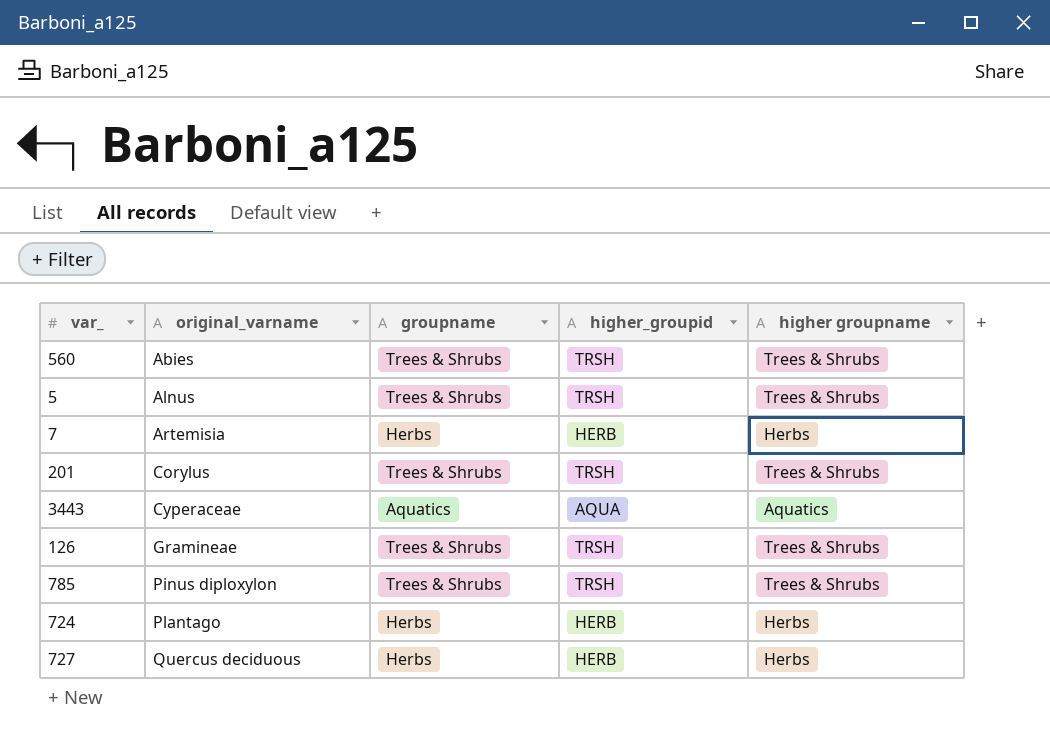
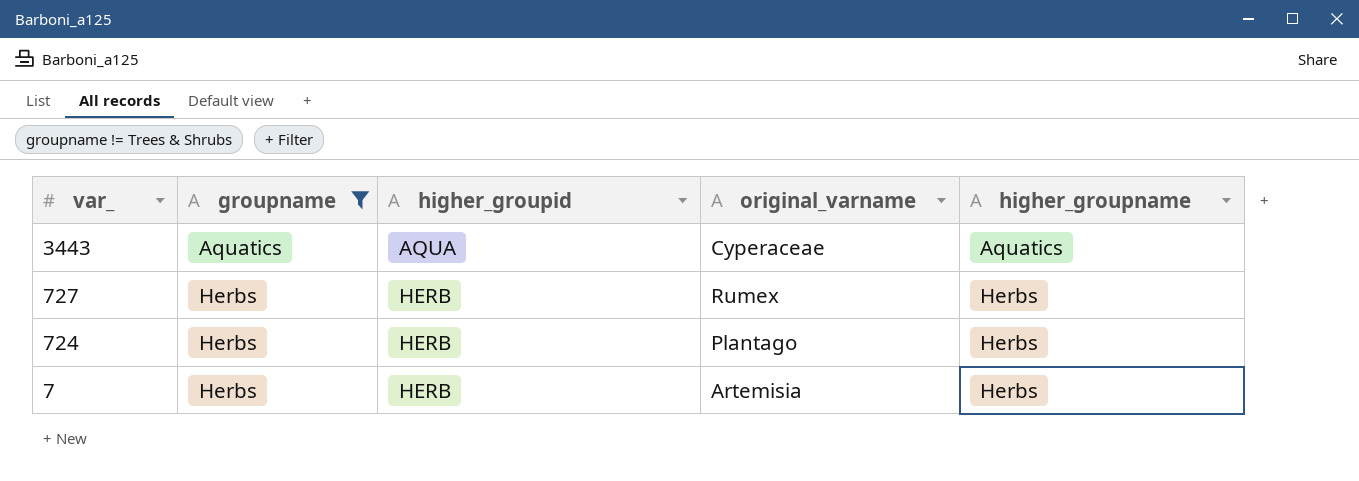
filter: none -> groupname != Trees & Shrubs
row order: original_varname ascending -> var_ descending
column original_varname | position: 2 -> 4
column name: higher groupname -> higher_groupname
727 | original_varname: Quercus deciduous -> Rumex

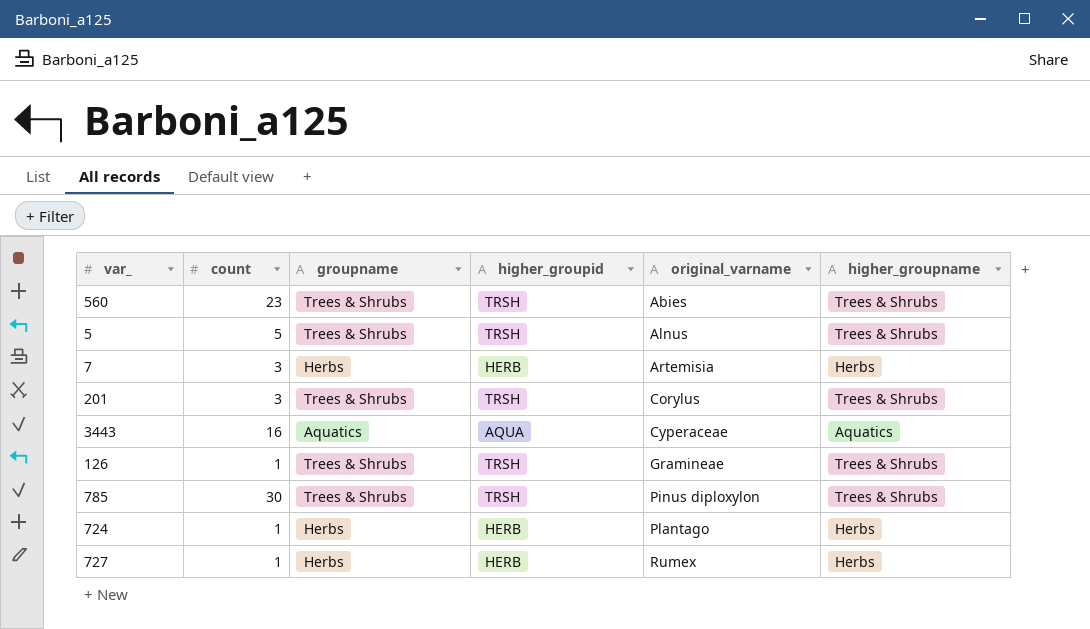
filter: groupname != Trees & Shrubs -> none
row order: var_ descending -> original_varname ascending
column count | position: none -> 2

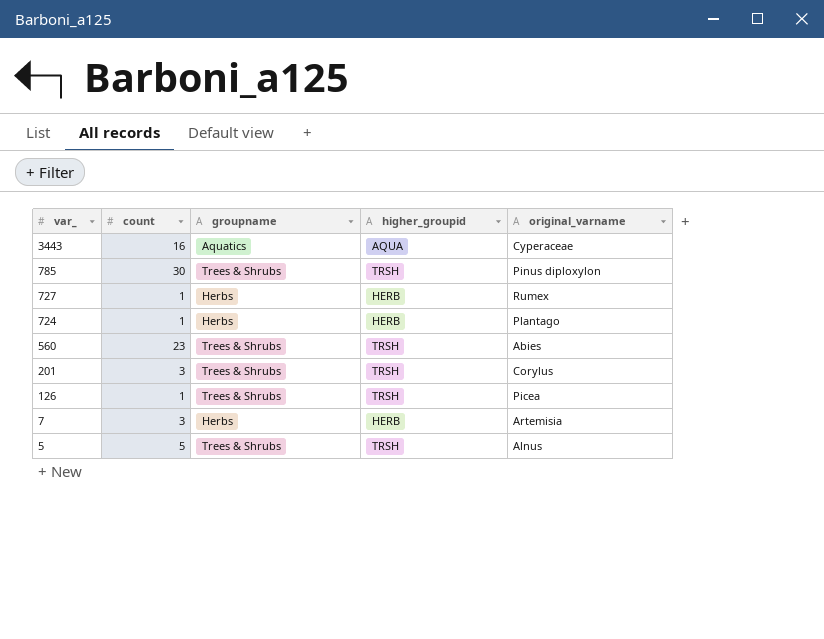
row order: original_varname ascending -> var_ descending
column higher_groupname | position: 6 -> none
126 | original_varname: Gramineae -> Picea

